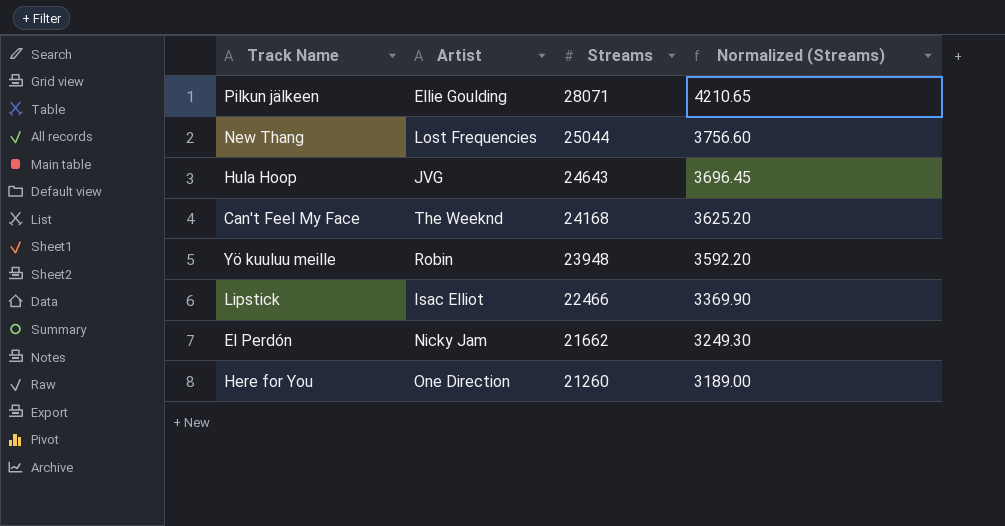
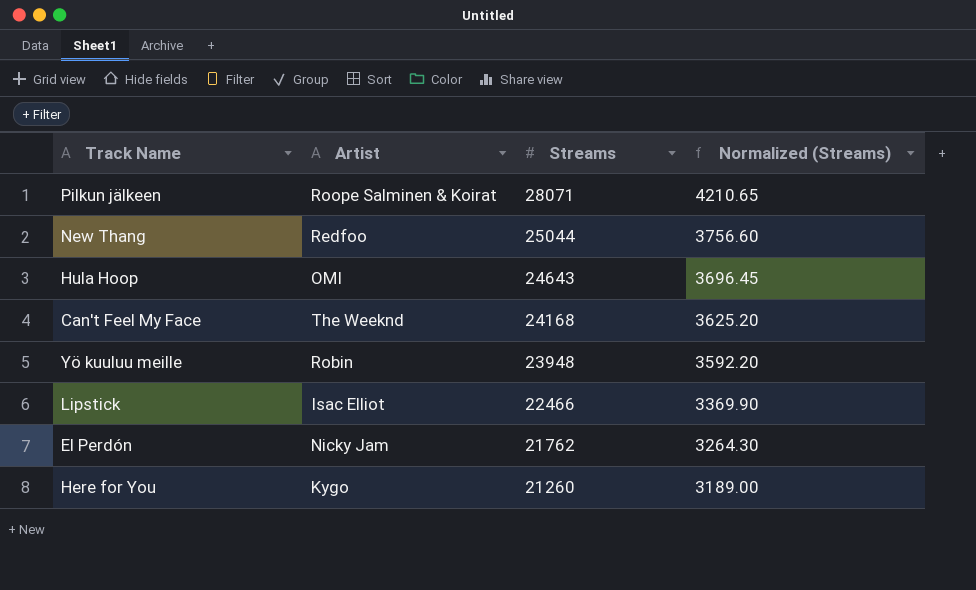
Pilkun jälkeen | Artist: Ellie Goulding -> Roope Salminen & Koirat
New Thang | Artist: Lost Frequencies -> Redfoo
Hula Hoop | Artist: JVG -> OMI
El Perdón | Streams: 21662 -> 21762
El Perdón | Normalized (Streams): 3249.30 -> 3264.30
Here for You | Artist: One Direction -> Kygo

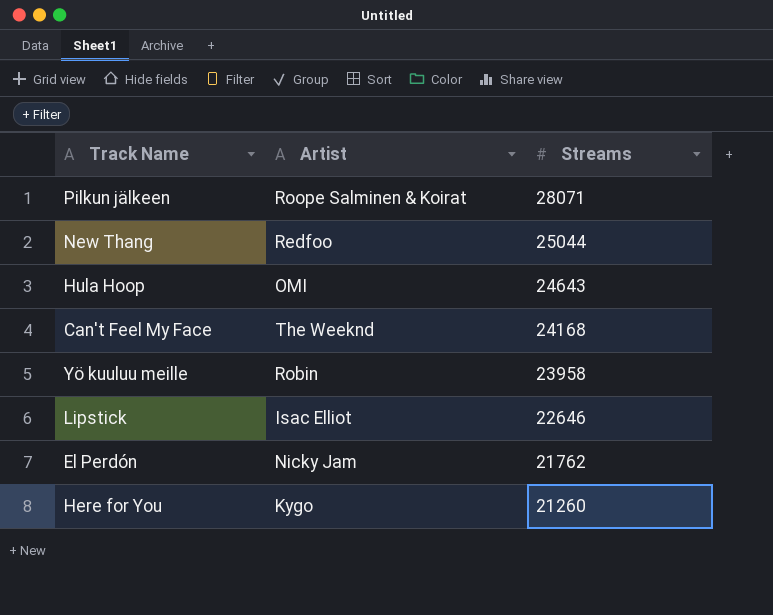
column Normalized (Streams) | formula: [Streams] * 0.15 -> none
Yö kuuluu meille | Streams: 23948 -> 23958
Lipstick | Streams: 22466 -> 22646

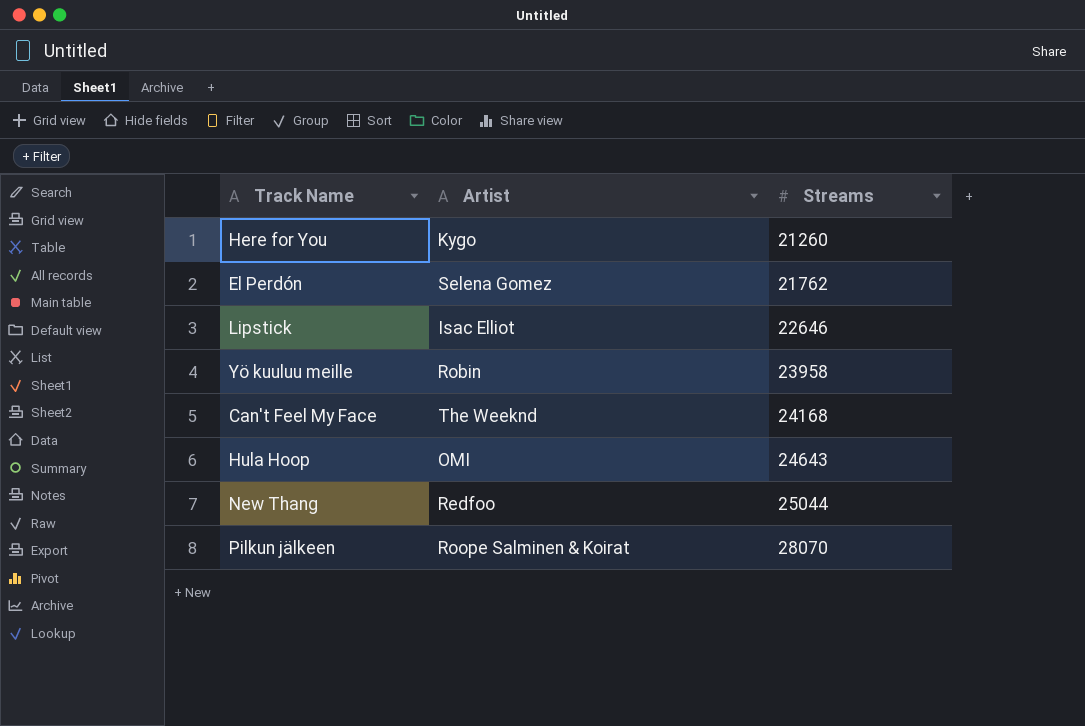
row order: Streams descending -> Streams ascending
El Perdón | Artist: Nicky Jam -> Selena Gomez
Pilkun jälkeen | Streams: 28071 -> 28070

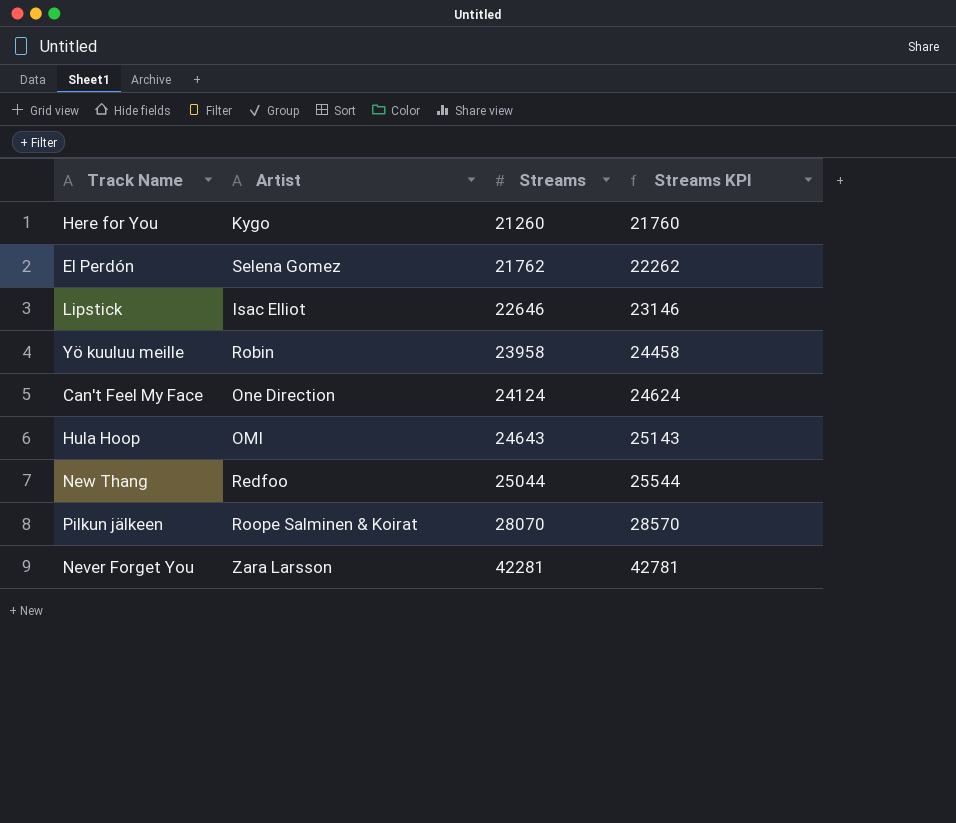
column Streams KPI | formula: none -> [Streams] + 500
Can't Feel My Face | Artist: The Weeknd -> One Direction
Can't Feel My Face | Streams: 24168 -> 24124
row Never Forget You: none -> Zara Larsson | 42281 | 42781

